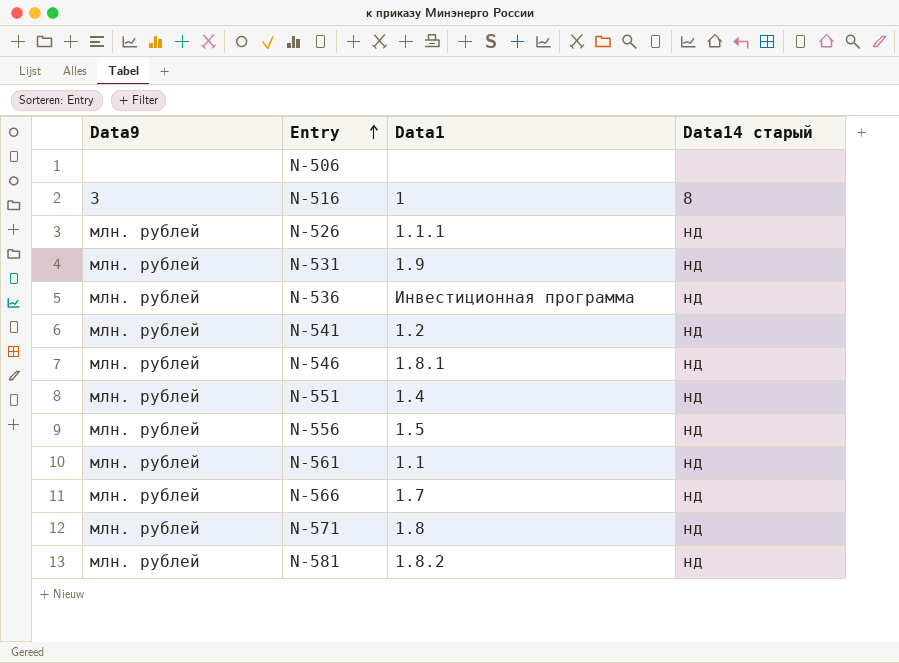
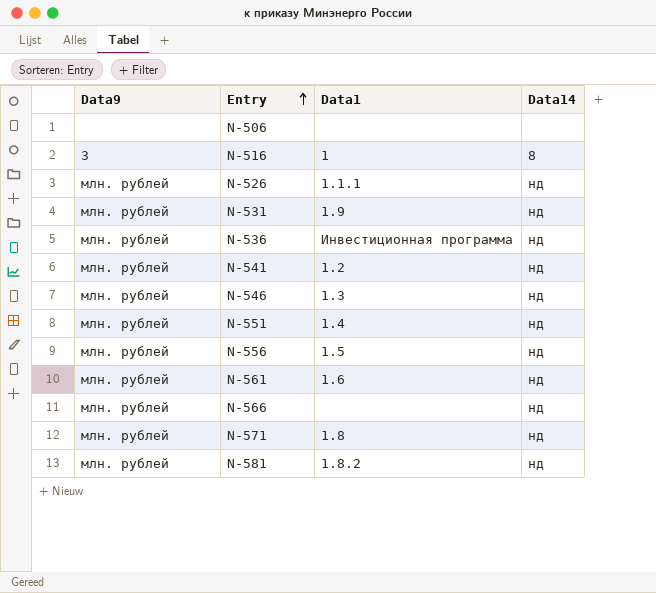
column name: Data14 старый -> Data14
N-546 | Data1: 1.8.1 -> 1.3
N-561 | Data1: 1.1 -> 1.6
N-566 | Data1: 1.7 -> none

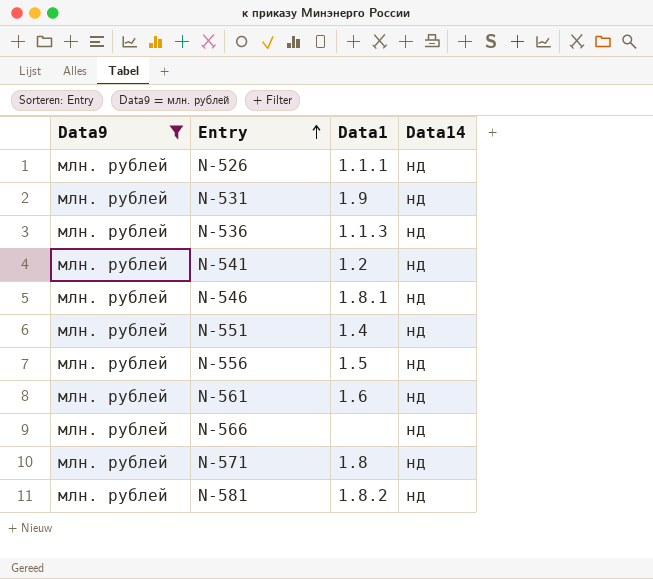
filter: none -> Data9 = млн. рублей
N-536 | Data1: Инвестиционная программа -> 1.1.3
N-546 | Data1: 1.3 -> 1.8.1

